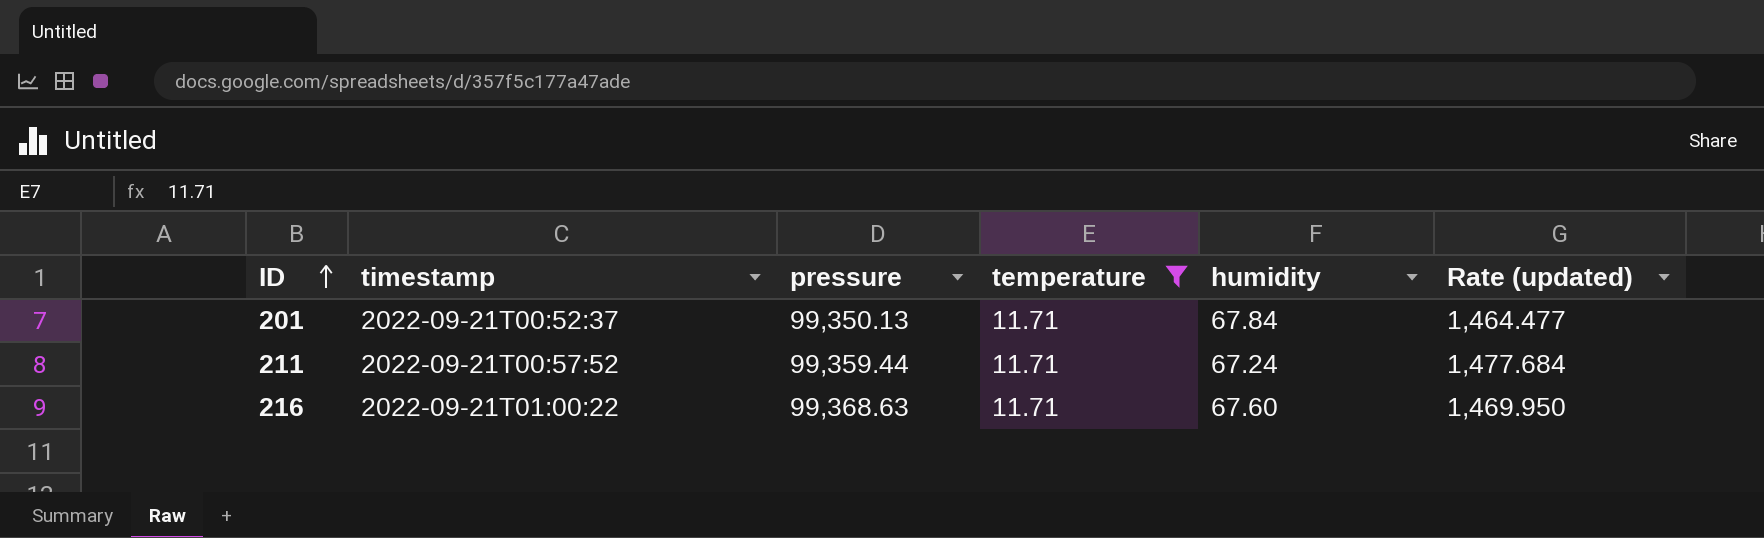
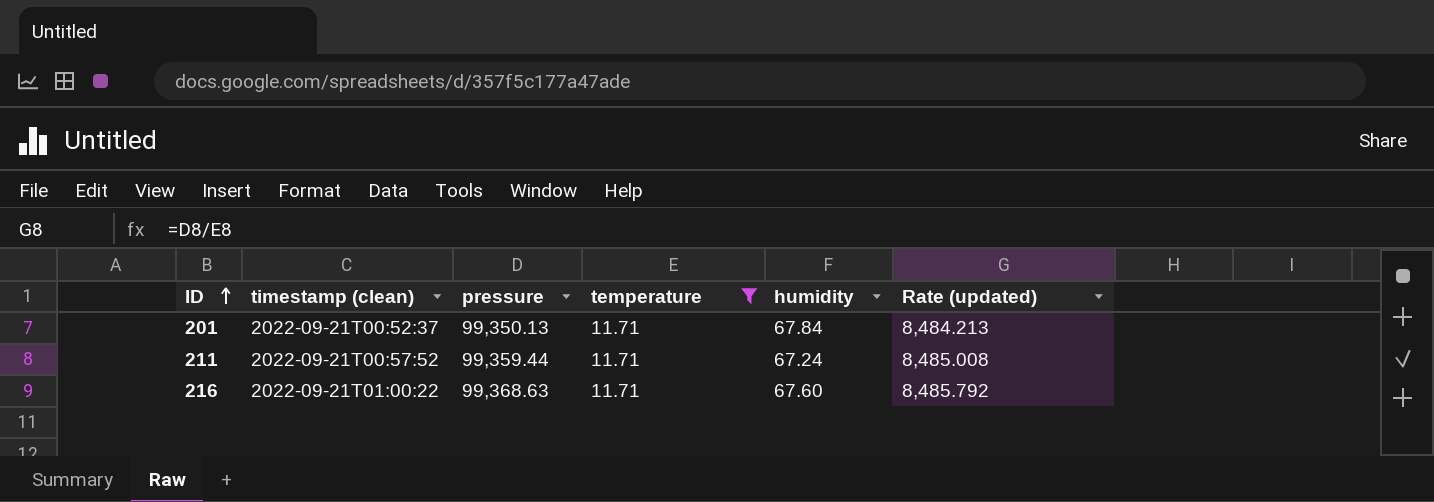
column name: timestamp -> timestamp (clean)
column Rate (updated) | formula: [pressure] / [humidity] -> [pressure] / [temperature]

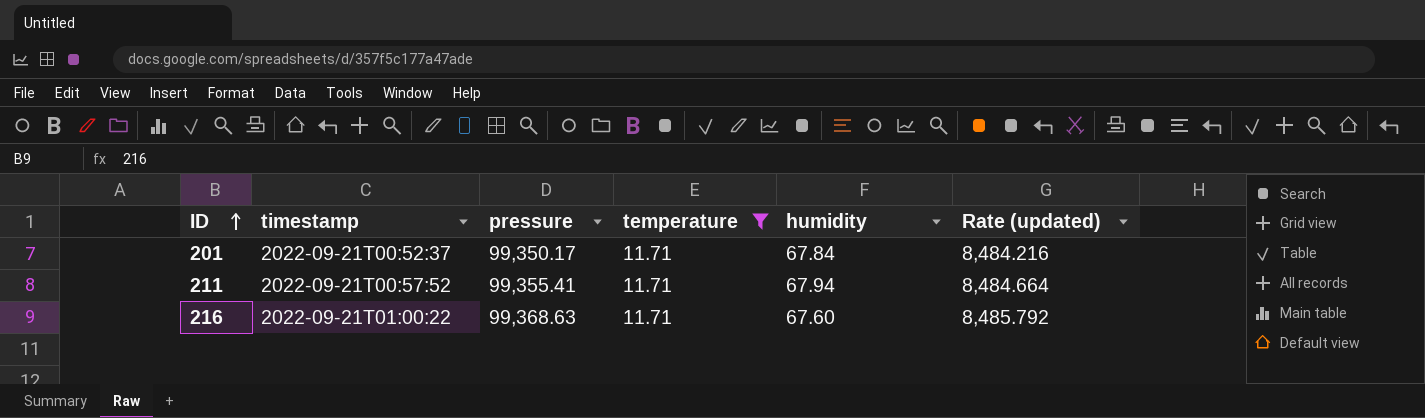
column name: timestamp (clean) -> timestamp
201 | pressure: 99,350.13 -> 99,350.17
201 | Rate (updated): 8,484.213 -> 8,484.216
211 | pressure: 99,359.44 -> 99,355.41
211 | humidity: 67.24 -> 67.94
211 | Rate (updated): 8,485.008 -> 8,484.664

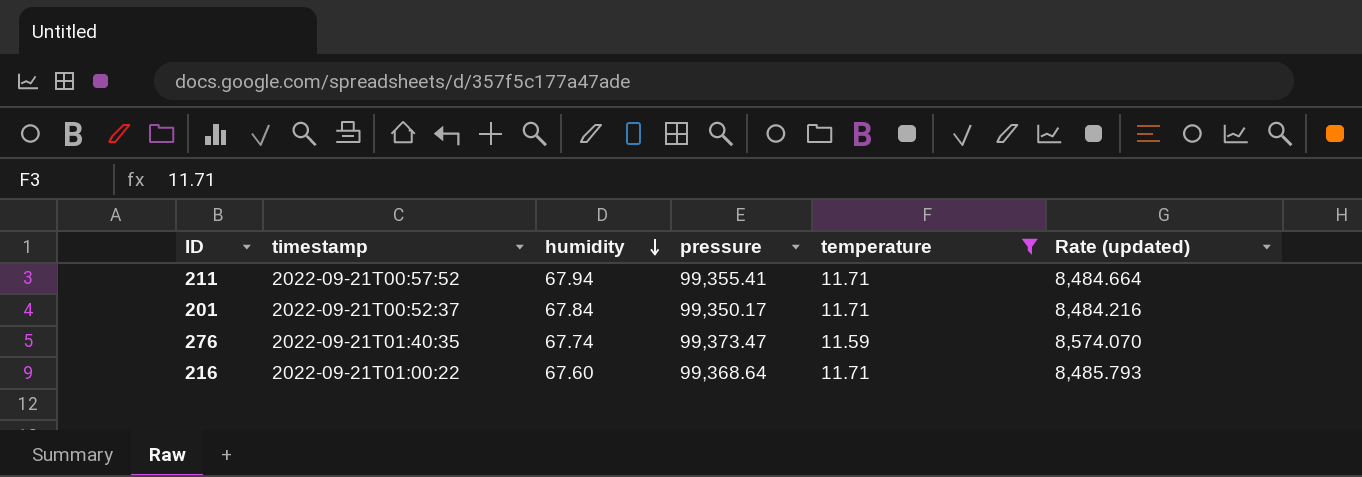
row order: ID ascending -> humidity descending
column humidity | position: 5 -> 3
row 276: none -> 2022-09-21T01:40:35 | 67.74 | 99,373.47 | 11.59 | 8,574.070
216 | pressure: 99,368.63 -> 99,368.64
216 | Rate (updated): 8,485.792 -> 8,485.793

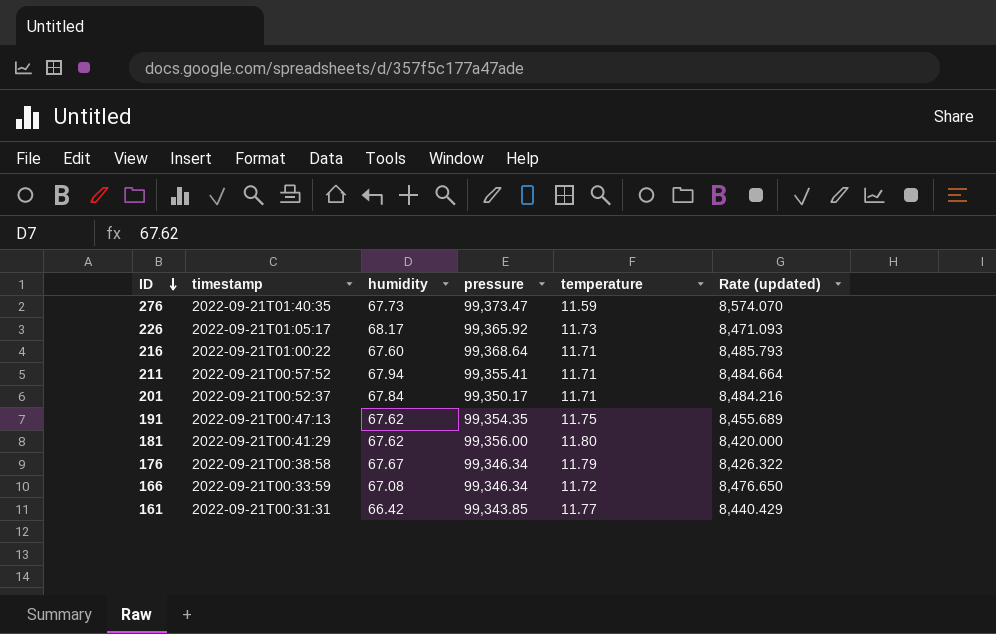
filter: temperature <= 11.71 -> none
row order: humidity descending -> ID descending
276 | humidity: 67.74 -> 67.73

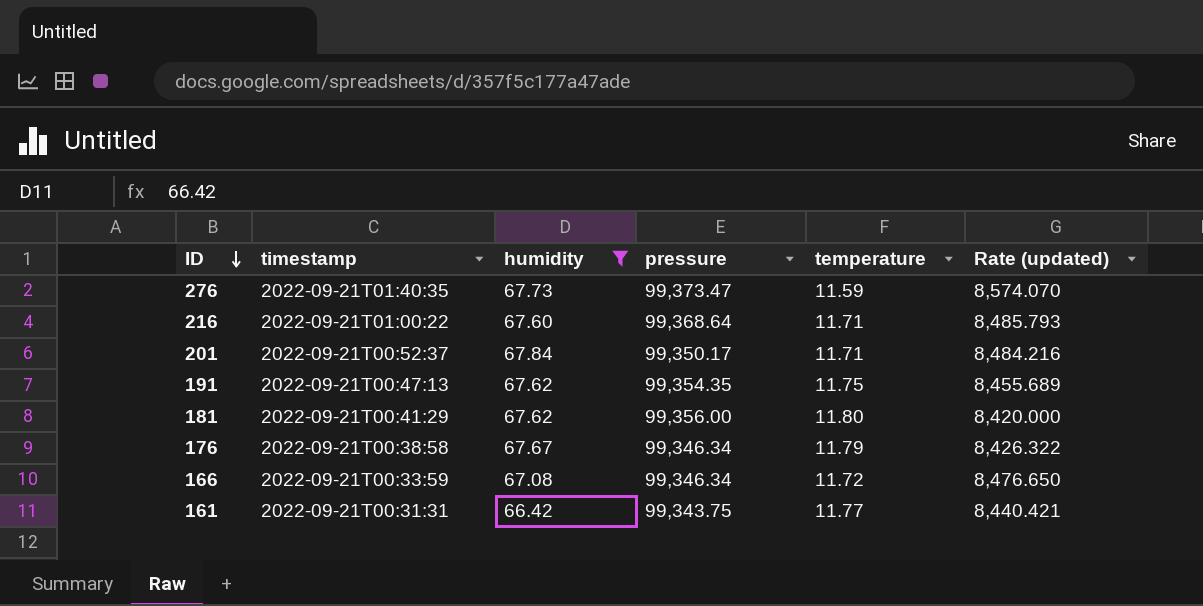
filter: none -> humidity <= 67.84
161 | pressure: 99,343.85 -> 99,343.75
161 | Rate (updated): 8,440.429 -> 8,440.421

